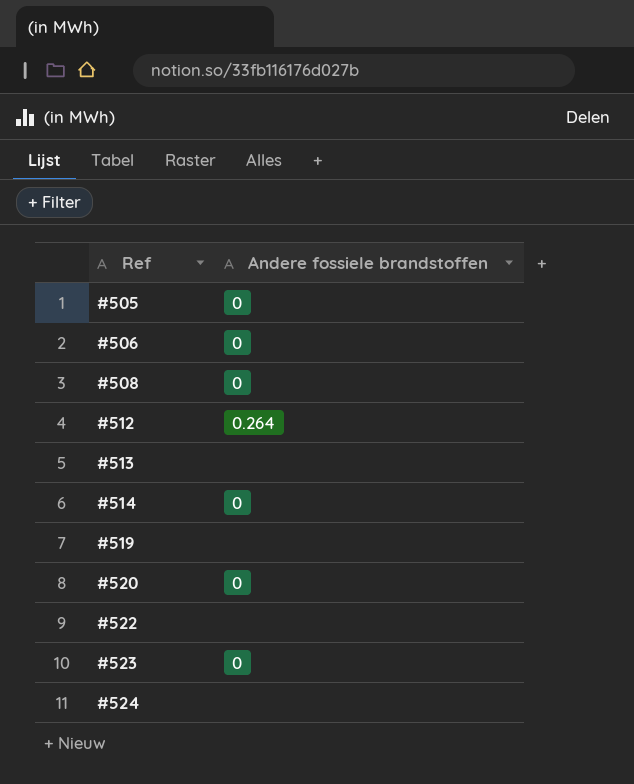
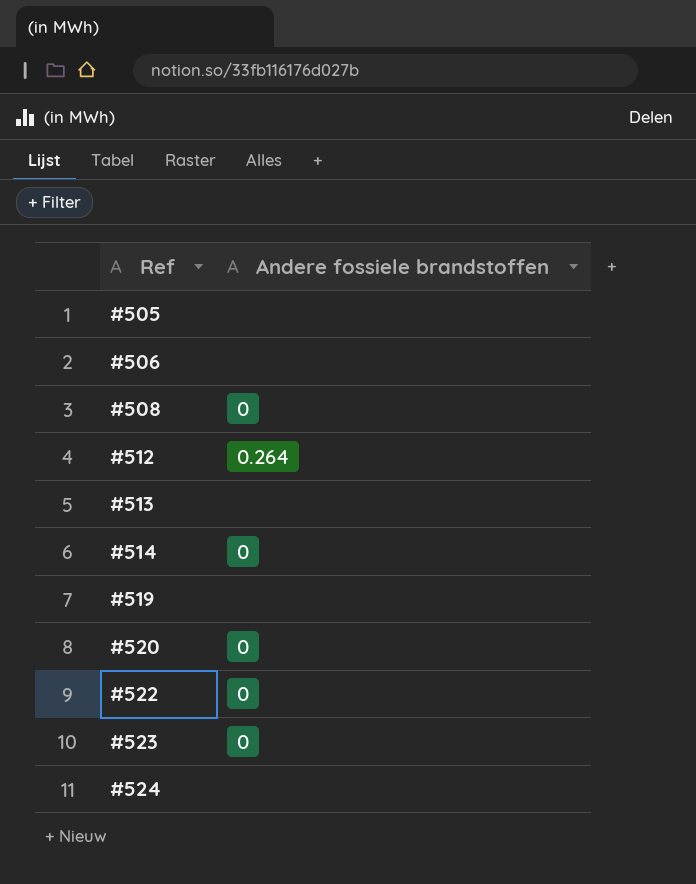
#505 | Andere fossiele brandstoffen: 0 -> none
#506 | Andere fossiele brandstoffen: 0 -> none
#522 | Andere fossiele brandstoffen: none -> 0

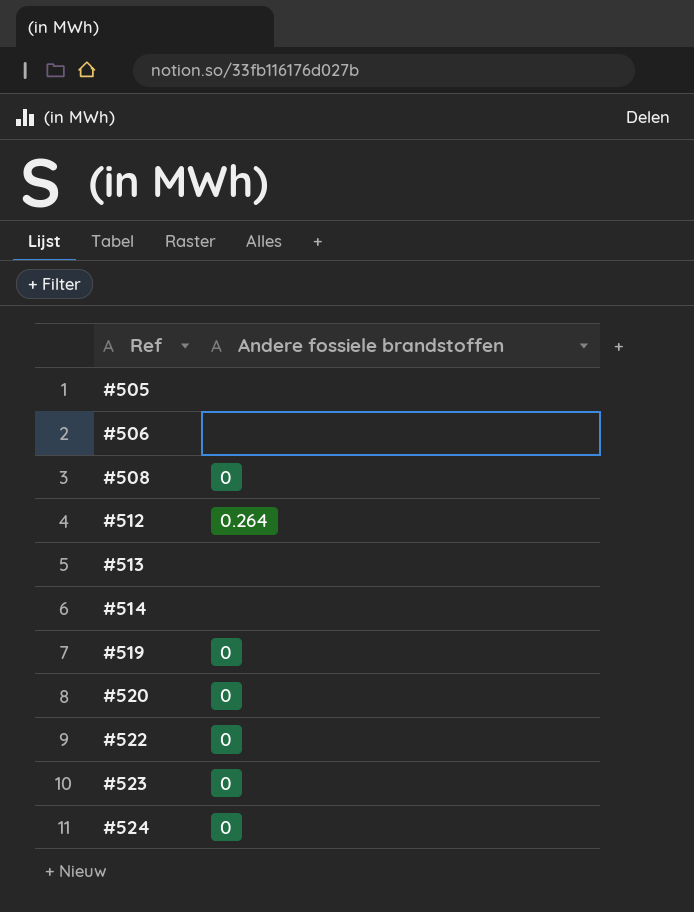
#514 | Andere fossiele brandstoffen: 0 -> none
#519 | Andere fossiele brandstoffen: none -> 0
#524 | Andere fossiele brandstoffen: none -> 0

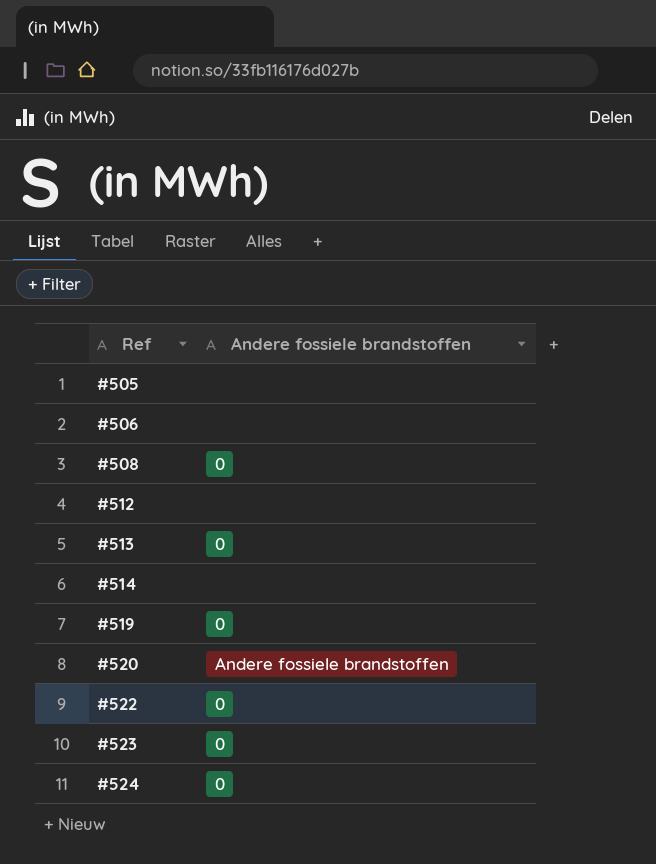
#512 | Andere fossiele brandstoffen: 0.264 -> none
#513 | Andere fossiele brandstoffen: none -> 0
#520 | Andere fossiele brandstoffen: 0 -> Andere fossiele brandstoffen

